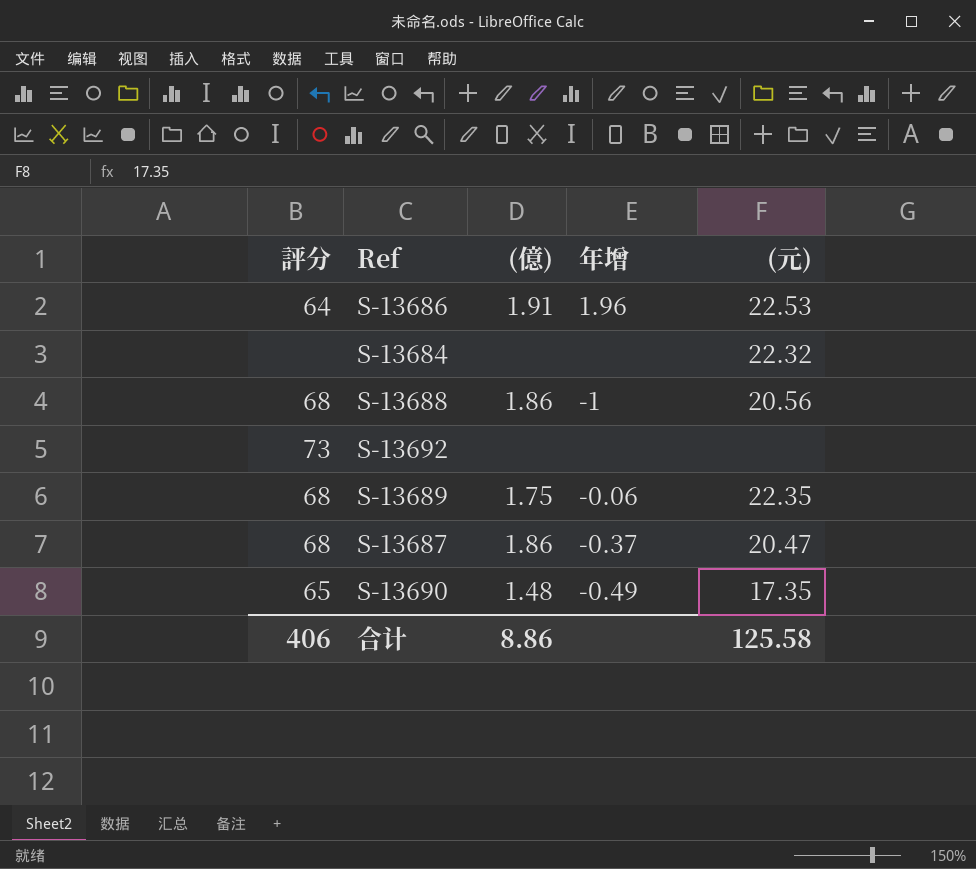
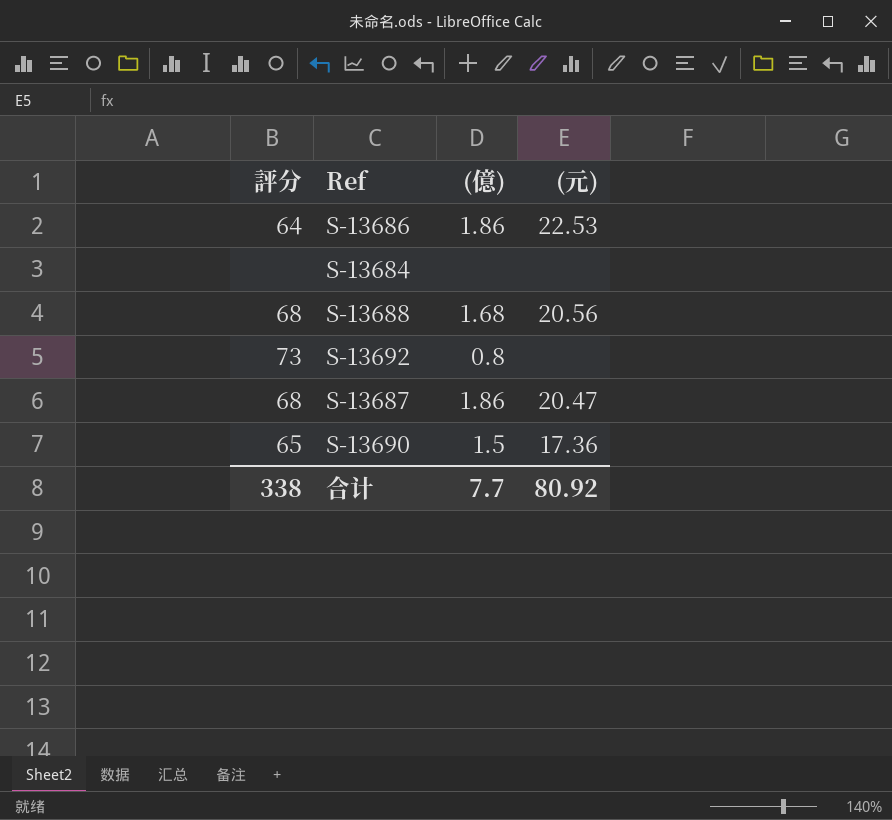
column 年增 | position: 4 -> none
row S-13689: 68 | 1.75 | -0.06 | 22.35 -> none
S-13686 | (億): 1.91 -> 1.86
S-13684 | (元): 22.32 -> none
S-13688 | (億): 1.86 -> 1.68
S-13692 | (億): none -> 0.8
S-13690 | (億): 1.48 -> 1.5
S-13690 | (元): 17.35 -> 17.36
合计 | 評分: 406 -> 338
合计 | (億): 8.86 -> 7.7
合计 | (元): 125.58 -> 80.92

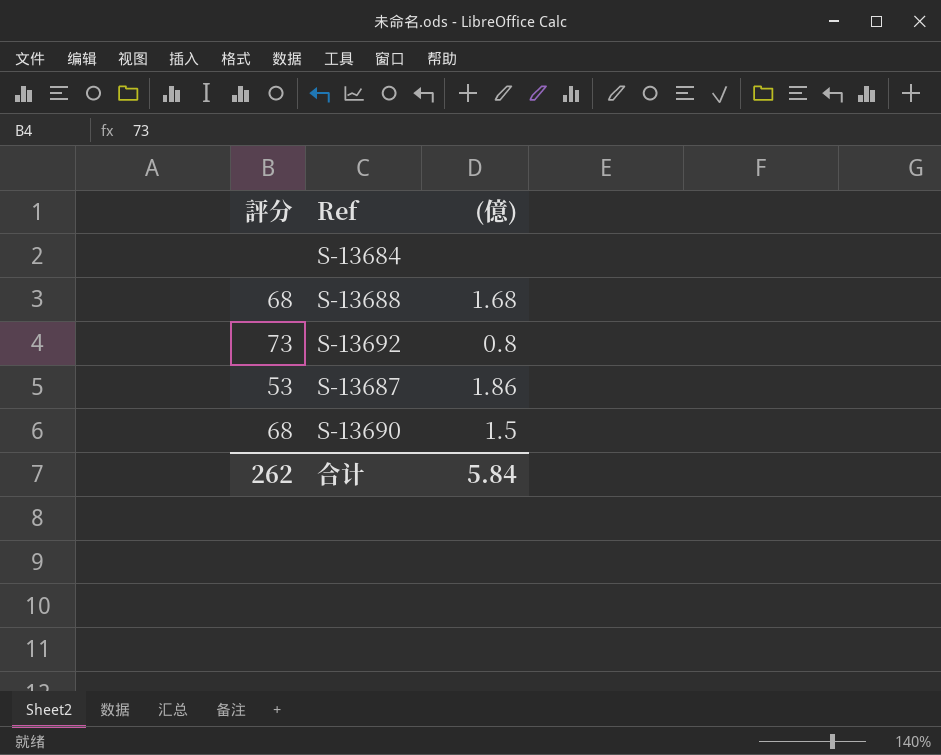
column (元) | position: 4 -> none
row S-13686: 64 | 1.86 | 22.53 -> none
S-13687 | 評分: 68 -> 53
S-13690 | 評分: 65 -> 68
合计 | 評分: 338 -> 262
合计 | (億): 7.7 -> 5.84

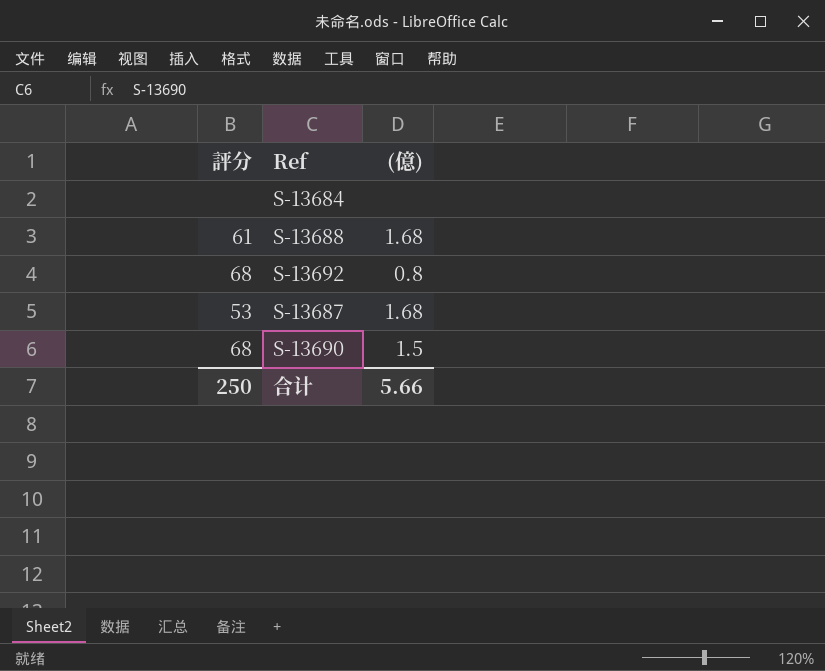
S-13688 | 評分: 68 -> 61
S-13692 | 評分: 73 -> 68
S-13687 | (億): 1.86 -> 1.68
合计 | 評分: 262 -> 250
合计 | (億): 5.84 -> 5.66

